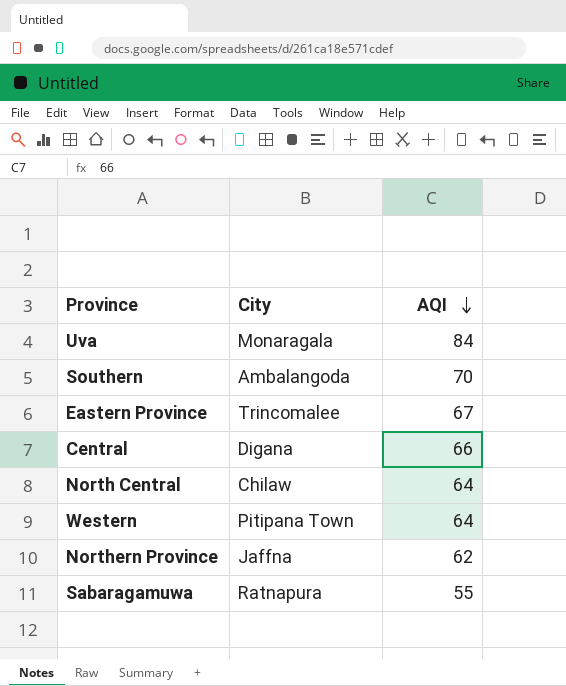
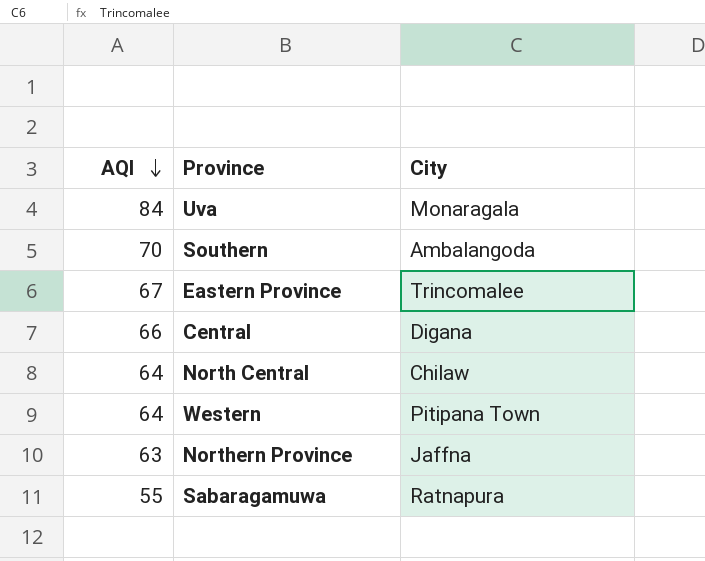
column AQI | position: 3 -> 1
Northern Province | AQI: 62 -> 63

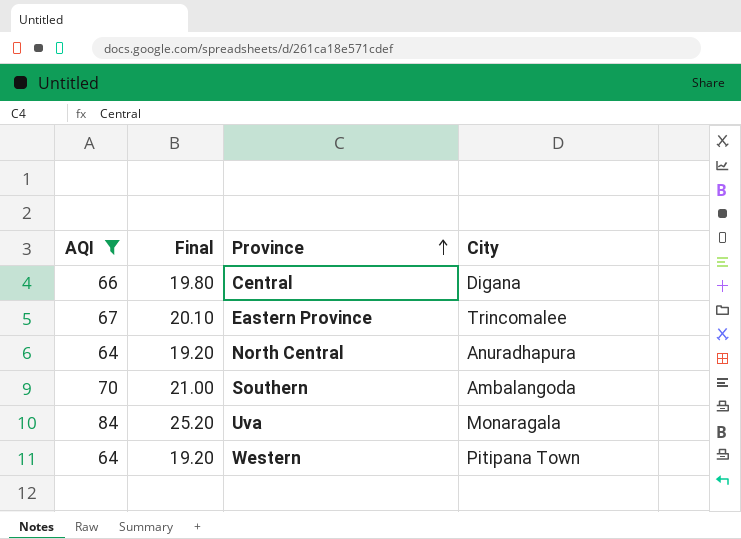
filter: none -> AQI >= 64
row order: AQI descending -> Province ascending
column Final | formula: none -> [AQI] * 0.3
North Central | City: Chilaw -> Anuradhapura

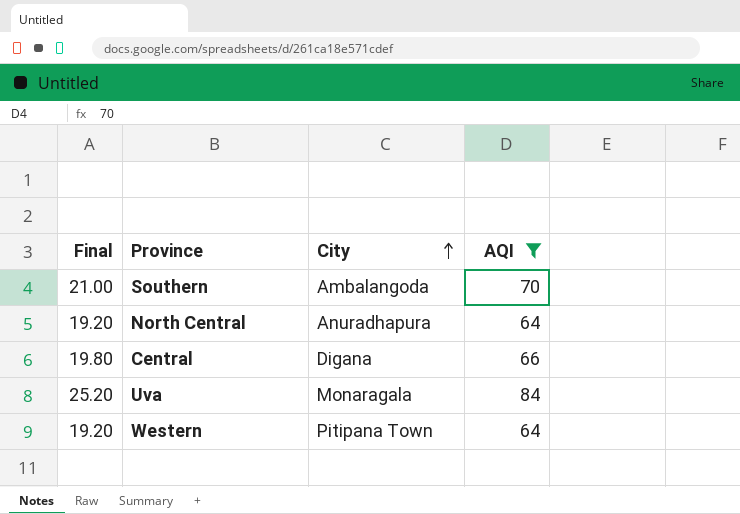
row order: Province ascending -> City ascending
column AQI | position: 1 -> 4
row Eastern Province: 67 | 20.10 | Trincomalee -> none

